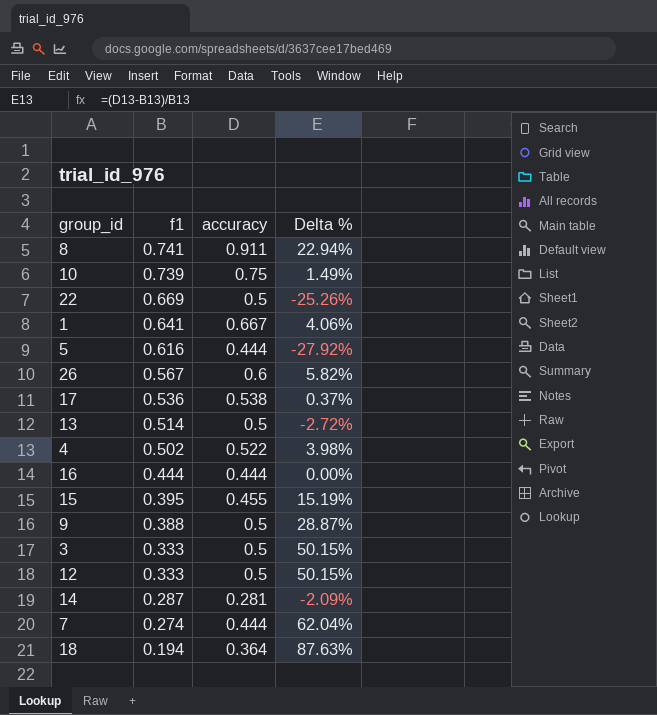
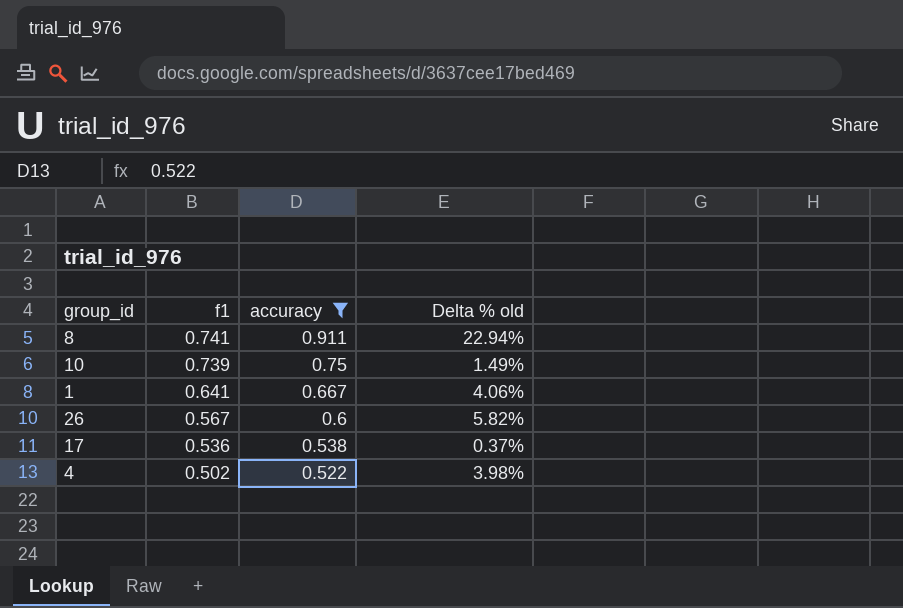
filter: none -> accuracy >= 0.522
column name: Delta % -> Delta % old

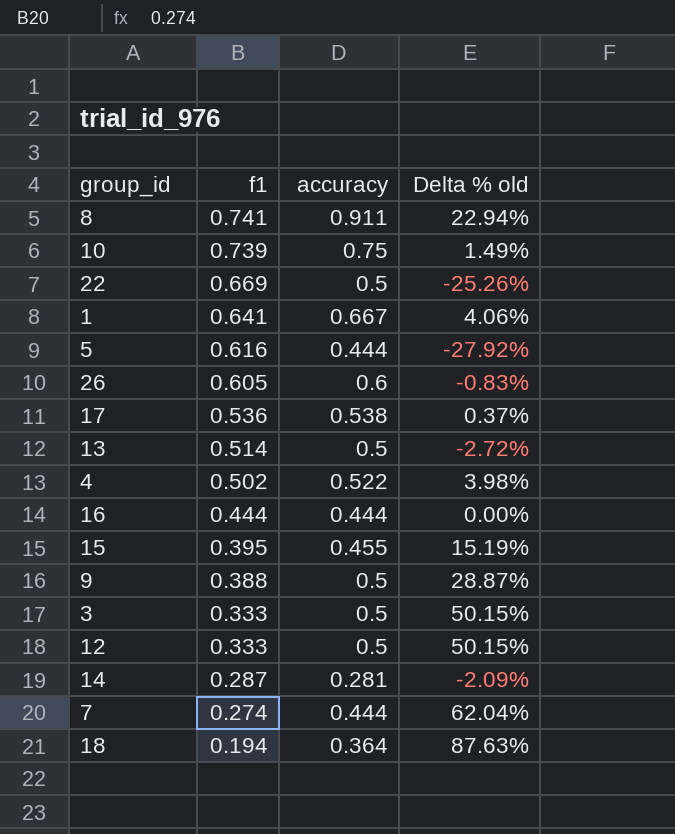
filter: accuracy >= 0.522 -> none
26 | f1: 0.567 -> 0.605
26 | Delta % old: 5.82% -> -0.83%

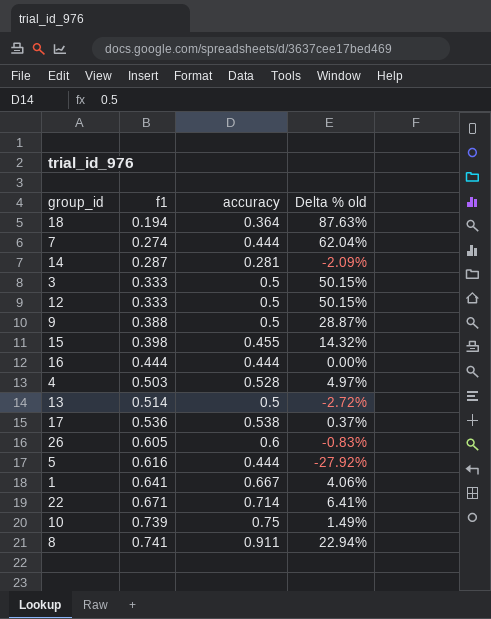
row order: f1 descending -> f1 ascending
15 | f1: 0.395 -> 0.398
15 | Delta % old: 15.19% -> 14.32%
4 | f1: 0.502 -> 0.503
4 | accuracy: 0.522 -> 0.528
4 | Delta % old: 3.98% -> 4.97%
22 | f1: 0.669 -> 0.671
22 | accuracy: 0.5 -> 0.714
22 | Delta % old: -25.26% -> 6.41%

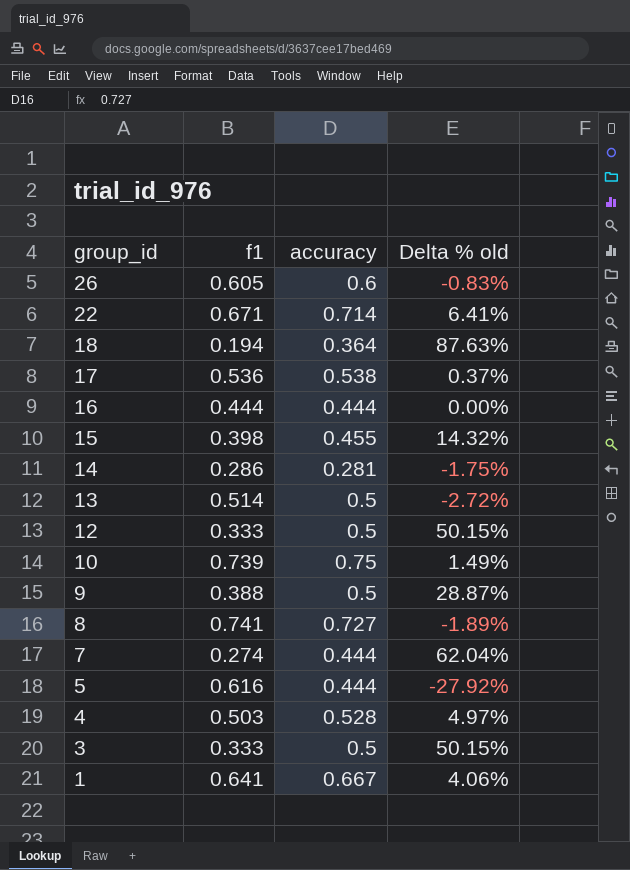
row order: f1 ascending -> group_id descending
14 | f1: 0.287 -> 0.286
14 | Delta % old: -2.09% -> -1.75%
8 | accuracy: 0.911 -> 0.727
8 | Delta % old: 22.94% -> -1.89%

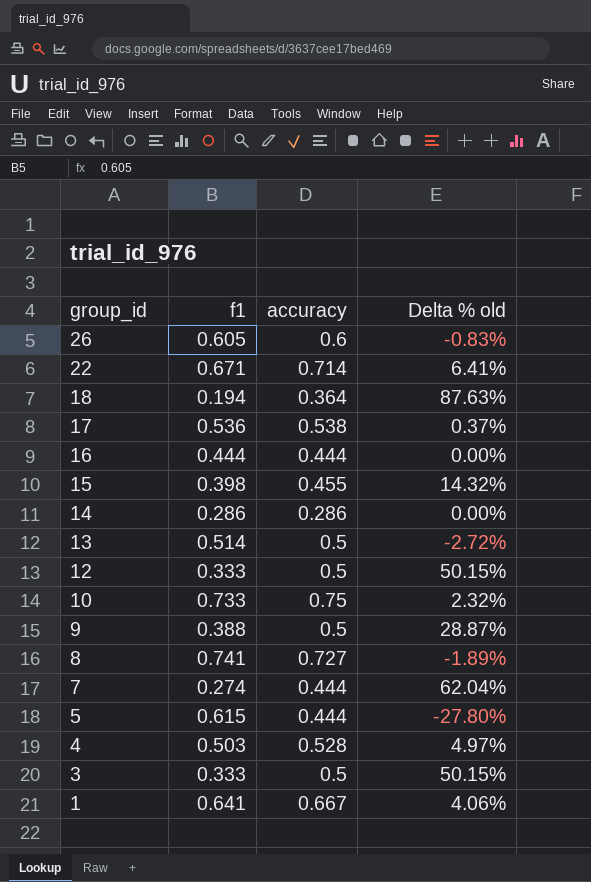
14 | accuracy: 0.281 -> 0.286
14 | Delta % old: -1.75% -> 0.00%
10 | f1: 0.739 -> 0.733
10 | Delta % old: 1.49% -> 2.32%
5 | f1: 0.616 -> 0.615
5 | Delta % old: -27.92% -> -27.80%

